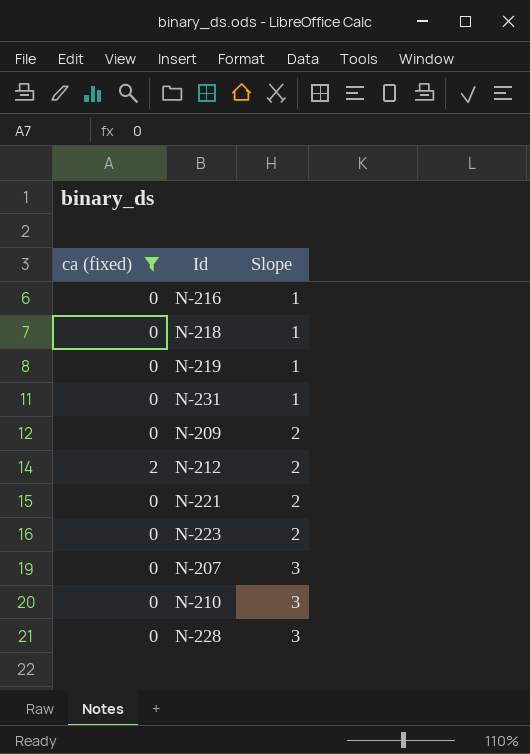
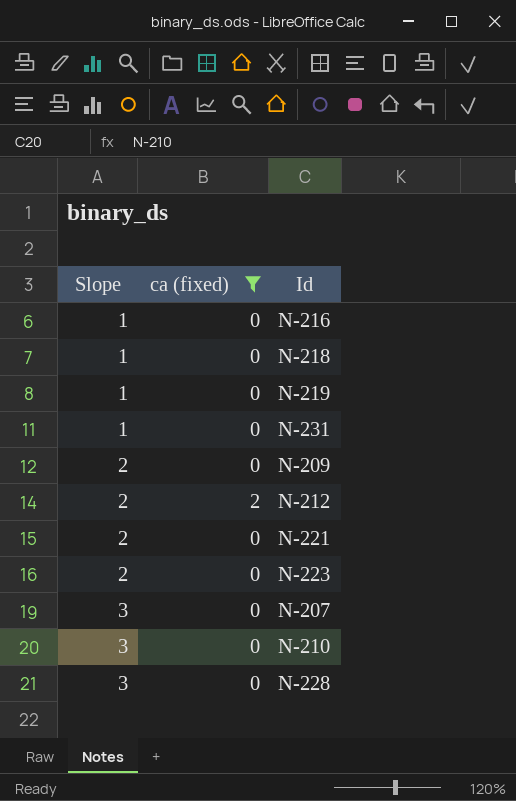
column Slope | position: 3 -> 1

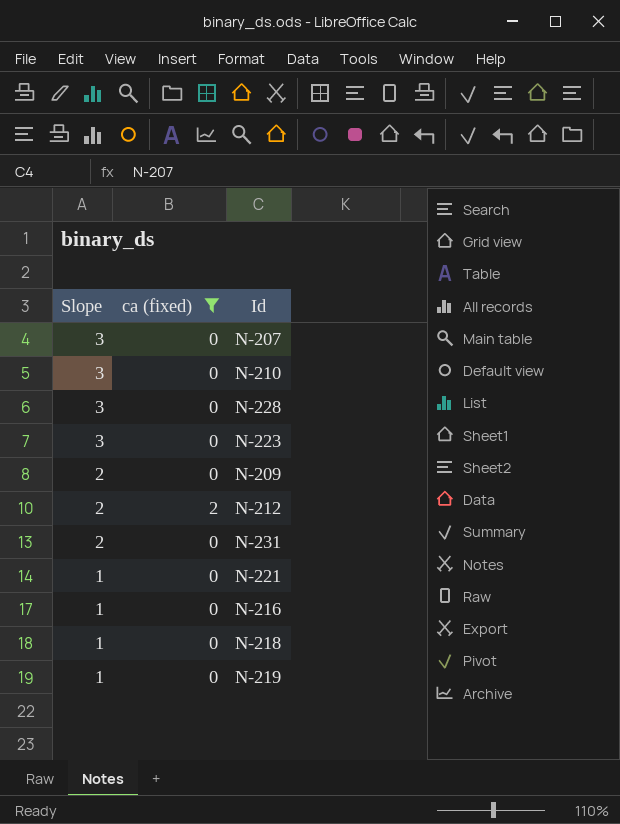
row order: Slope ascending -> Slope descending
N-223 | Slope: 2 -> 3
N-231 | Slope: 1 -> 2
N-221 | Slope: 2 -> 1

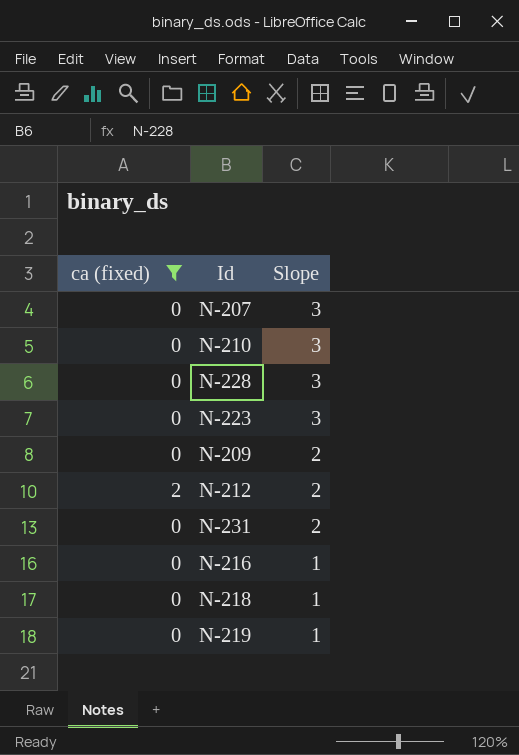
column Slope | position: 1 -> 3
row N-221: 1 | 0 -> none

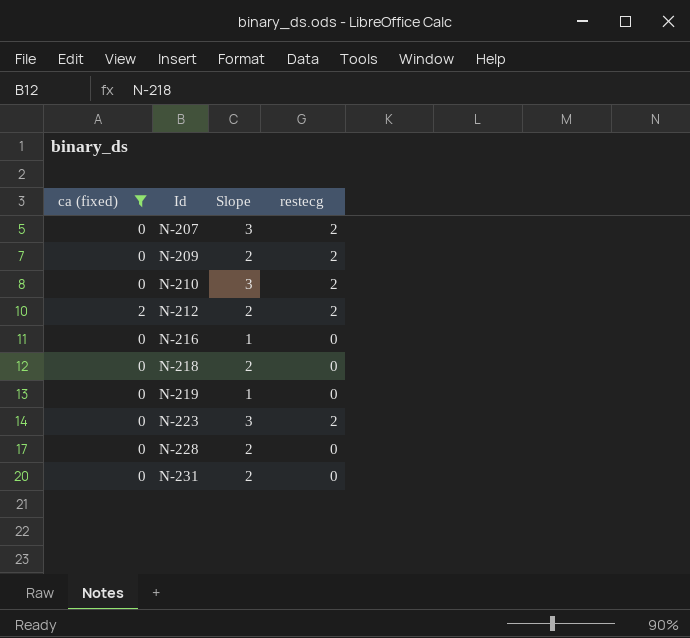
row order: Slope descending -> Id ascending
column restecg | position: none -> 4
N-218 | Slope: 1 -> 2
N-228 | Slope: 3 -> 2

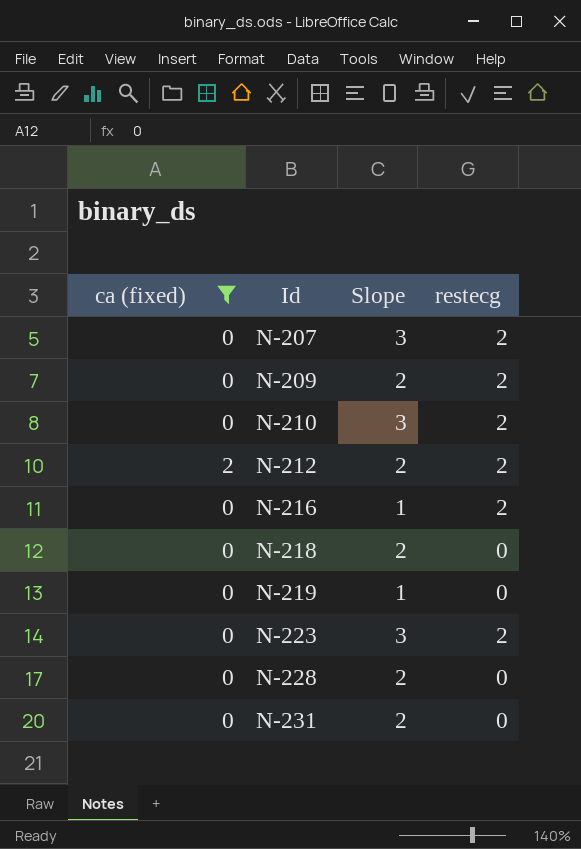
N-216 | restecg: 0 -> 2

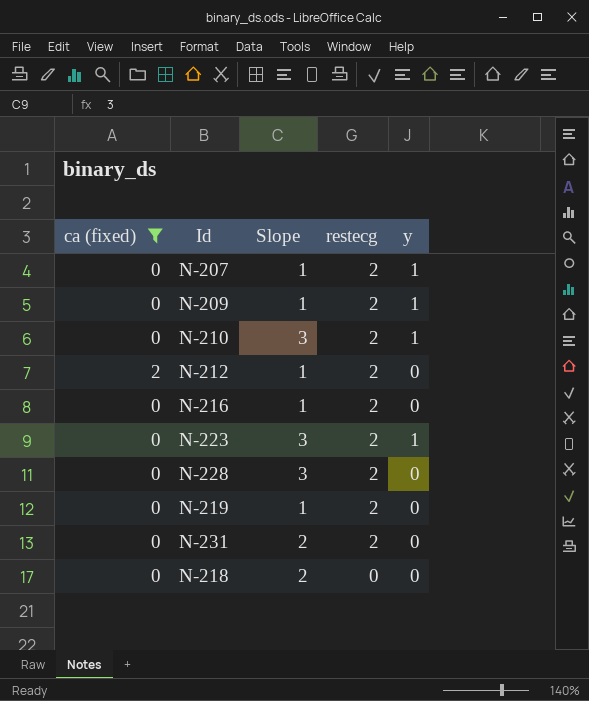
row order: Id ascending -> restecg descending
column y | position: none -> 5
N-207 | Slope: 3 -> 1
N-209 | Slope: 2 -> 1
N-212 | Slope: 2 -> 1
N-228 | Slope: 2 -> 3
N-228 | restecg: 0 -> 2
N-219 | restecg: 0 -> 2
N-231 | restecg: 0 -> 2

